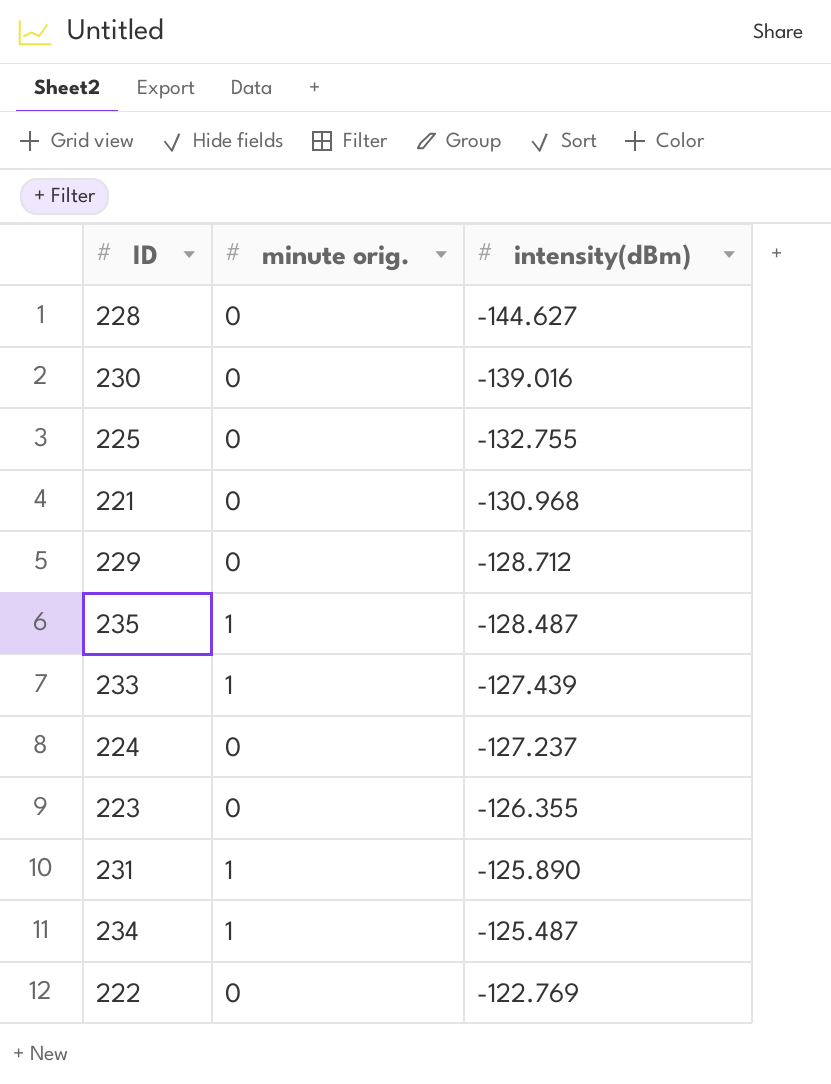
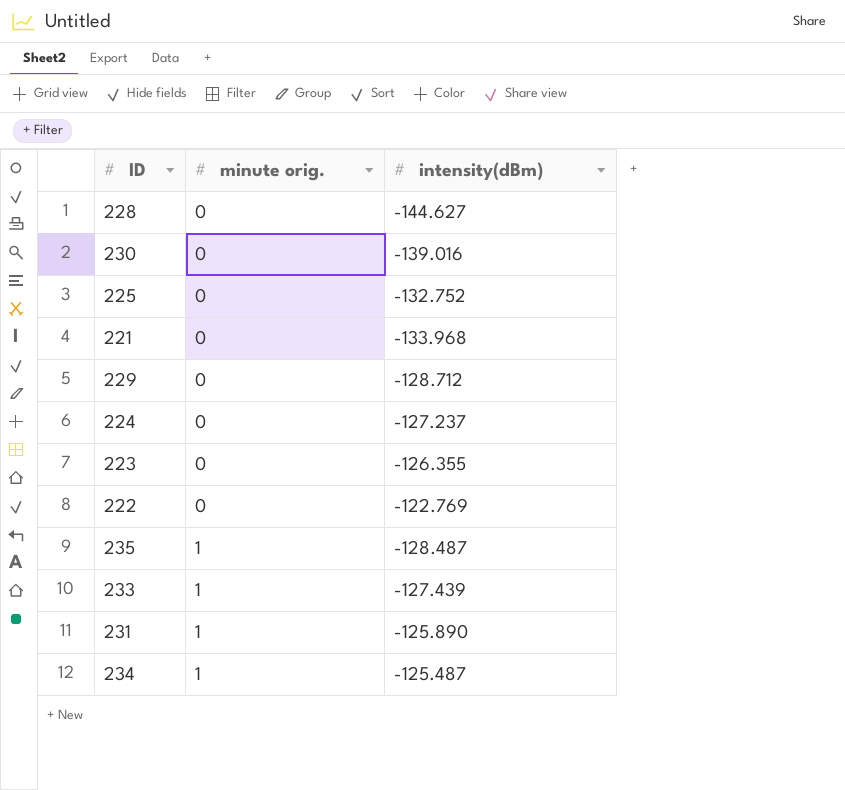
row order: intensity(dBm) ascending -> minute orig. ascending
225 | intensity(dBm): -132.755 -> -132.752
221 | intensity(dBm): -130.968 -> -133.968

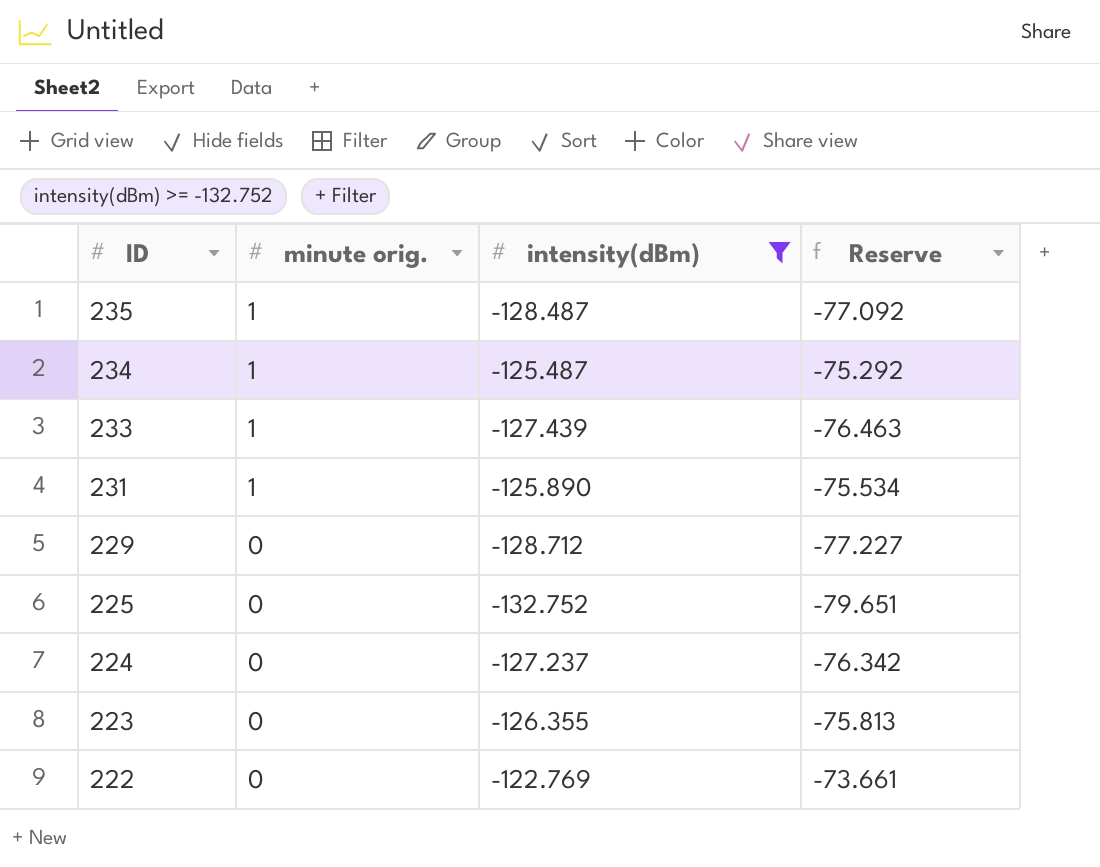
filter: none -> intensity(dBm) >= -132.752
row order: minute orig. ascending -> ID descending
column Reserve | formula: none -> [intensity(dBm)] * 0.6

